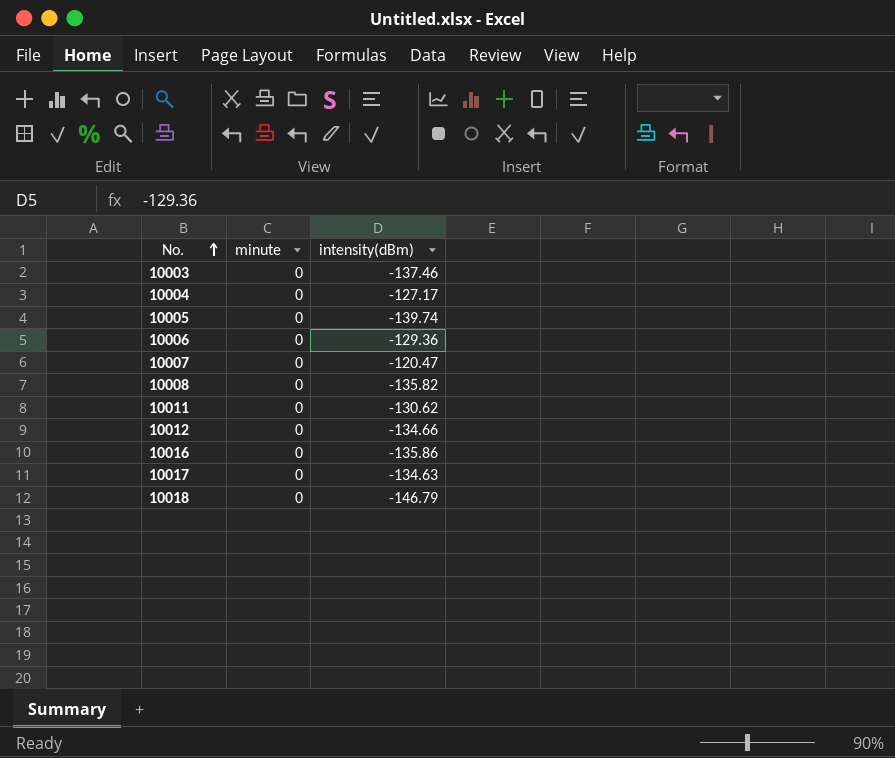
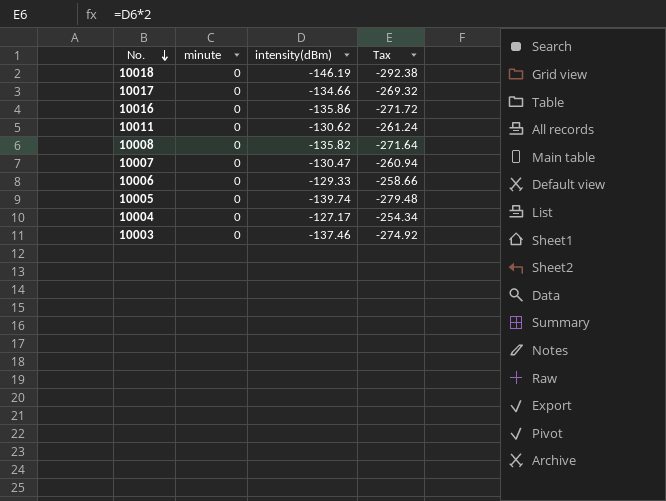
row order: No. ascending -> No. descending
column Tax | formula: none -> [intensity(dBm)] * 2
row 10012: 0 | -134.66 -> none
10018 | intensity(dBm): -146.79 -> -146.19
10017 | intensity(dBm): -134.63 -> -134.66
10007 | intensity(dBm): -120.47 -> -130.47
10006 | intensity(dBm): -129.36 -> -129.33

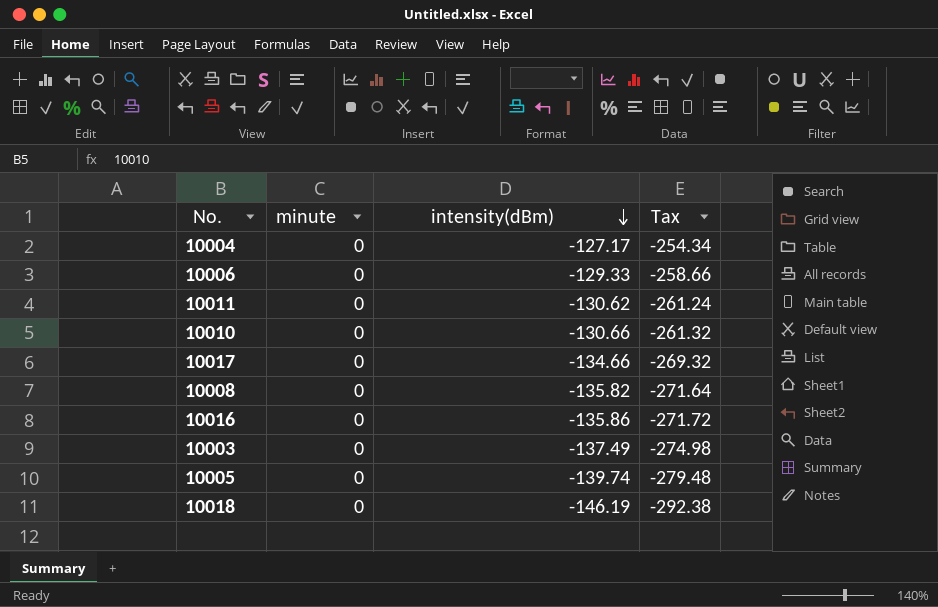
row order: No. descending -> intensity(dBm) descending
row 10007: 0 | -130.47 | -260.94 -> none
row 10010: none -> 0 | -130.66 | -261.32
10003 | intensity(dBm): -137.46 -> -137.49
10003 | Tax: -274.92 -> -274.98

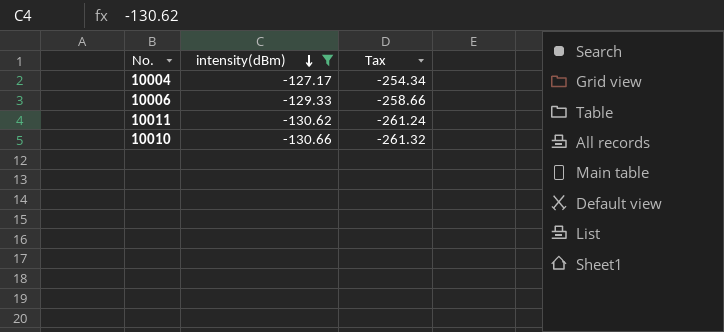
filter: none -> intensity(dBm) >= -130.66
column minute | position: 2 -> none

